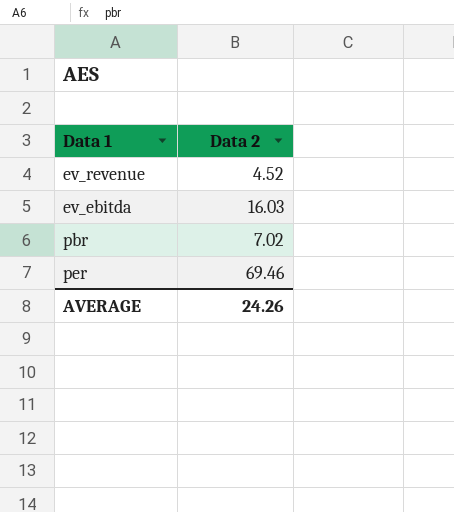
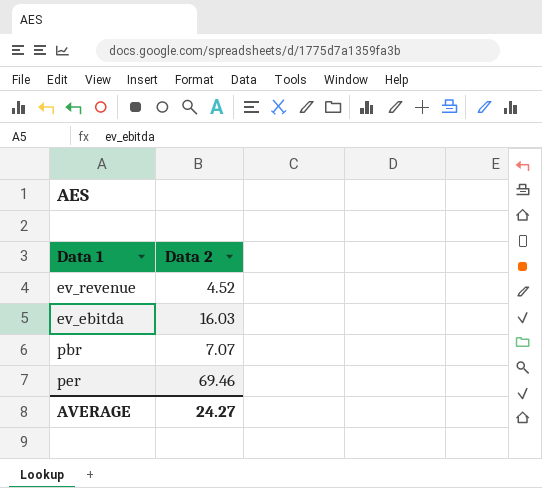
pbr | Data 2: 7.02 -> 7.07
AVERAGE | Data 2: 24.26 -> 24.27

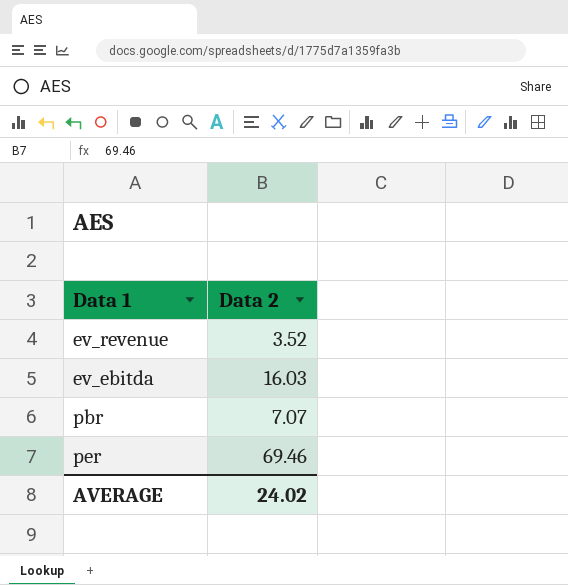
ev_revenue | Data 2: 4.52 -> 3.52
AVERAGE | Data 2: 24.27 -> 24.02

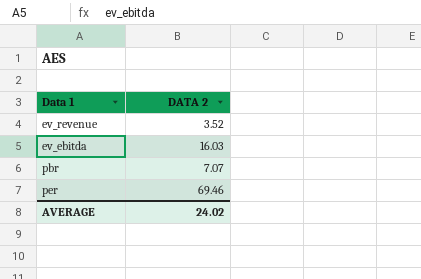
column name: Data 2 -> DATA 2

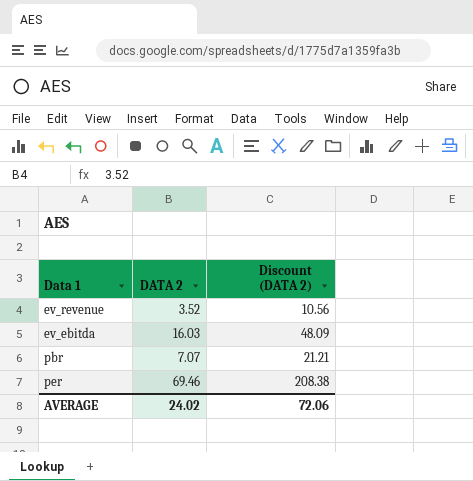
column Discount (DATA 2) | formula: none -> [DATA 2] * 3

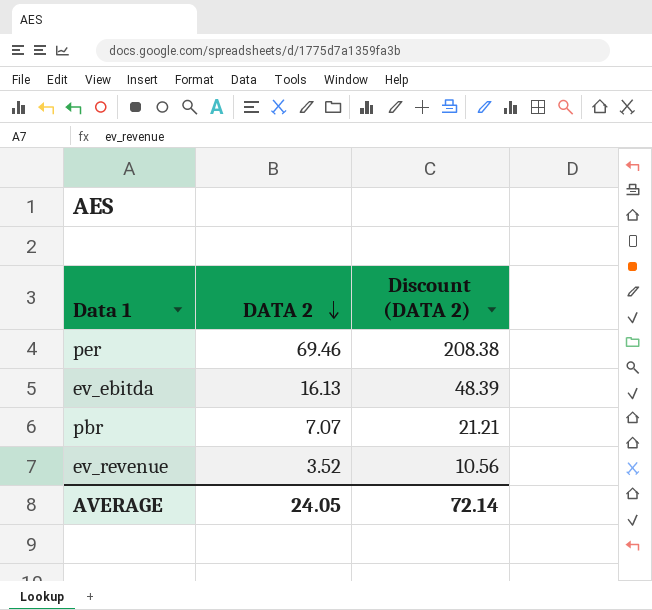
row order: none -> DATA 2 descending
ev_ebitda | DATA 2: 16.03 -> 16.13
ev_ebitda | Discount (DATA 2): 48.09 -> 48.39
AVERAGE | DATA 2: 24.02 -> 24.05
AVERAGE | Discount (DATA 2): 72.06 -> 72.14

